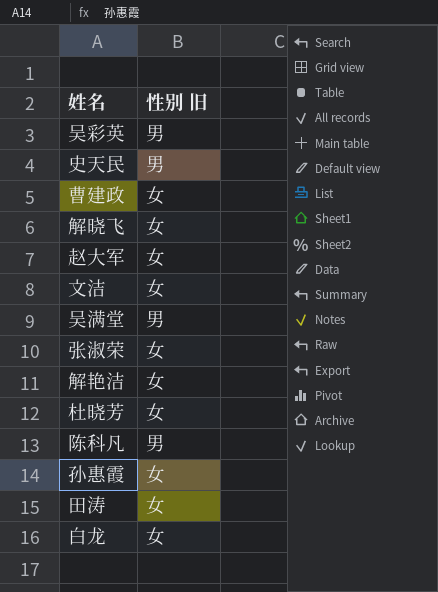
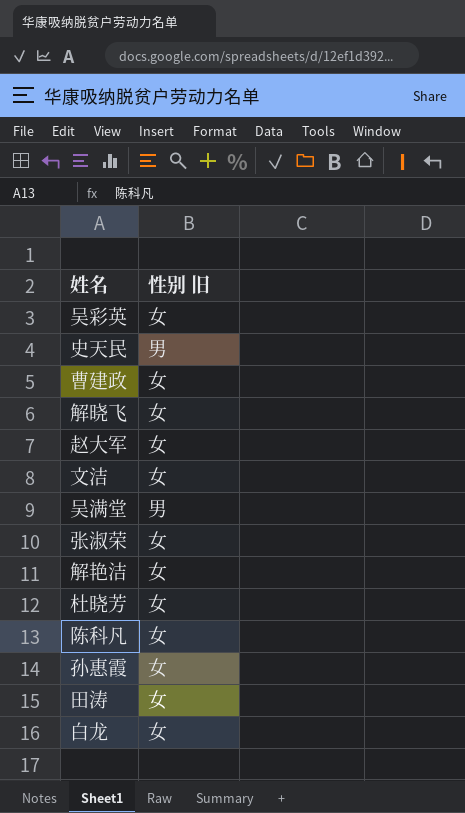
吴彩英 | 性别 旧: 男 -> 女
陈科凡 | 性别 旧: 男 -> 女

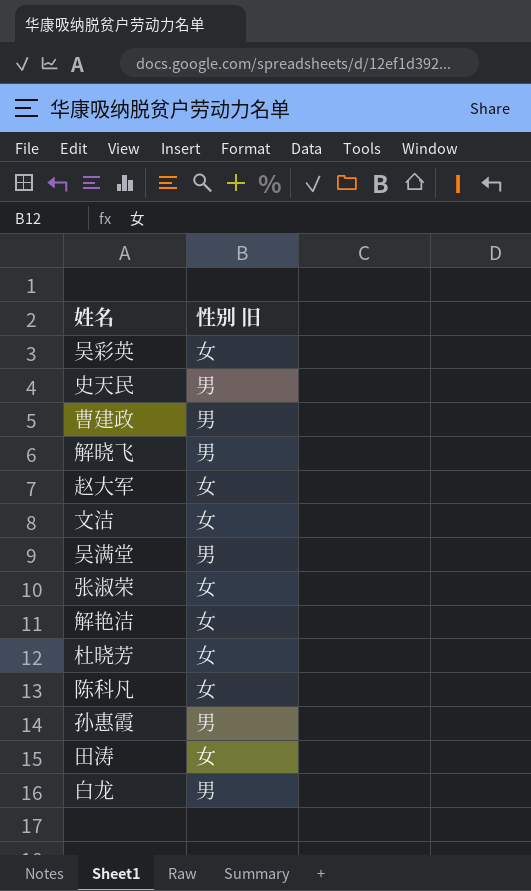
曹建政 | 性别 旧: 女 -> 男
解晓飞 | 性别 旧: 女 -> 男
孙惠霞 | 性别 旧: 女 -> 男
白龙 | 性别 旧: 女 -> 男

